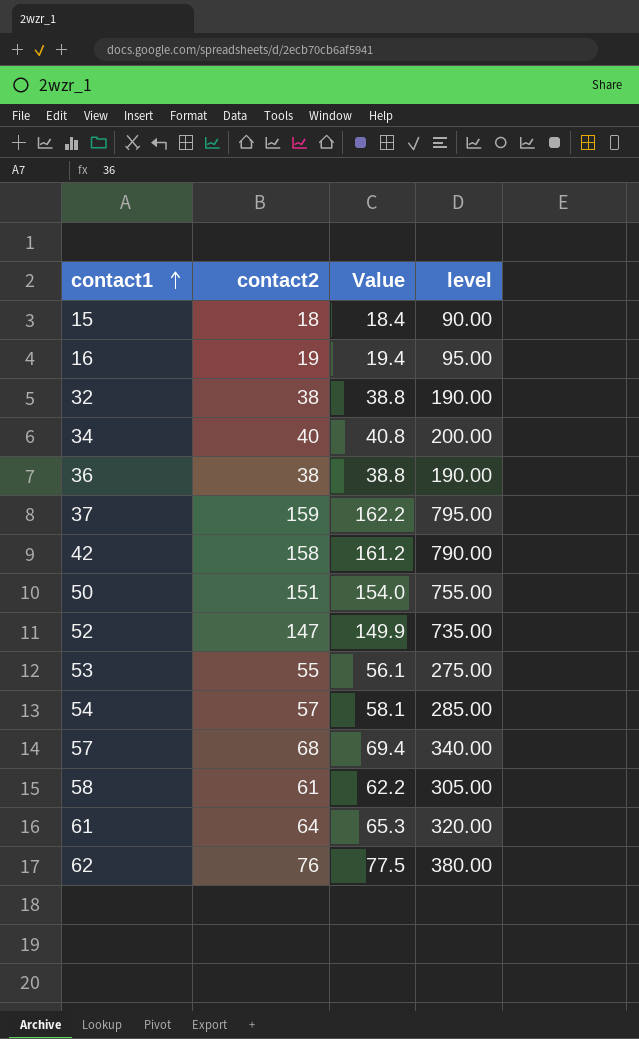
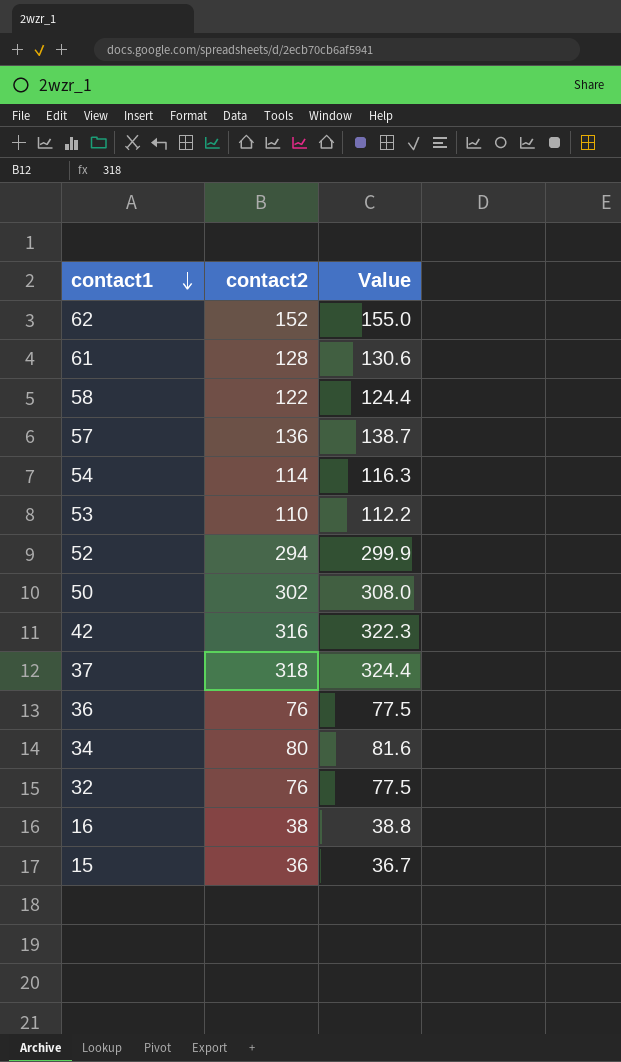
row order: contact1 ascending -> contact1 descending
column level | formula: [contact2] * 5 -> none
62 | contact2: 76 -> 152
62 | Value: 77.5 -> 155.0
61 | contact2: 64 -> 128
61 | Value: 65.3 -> 130.6
58 | contact2: 61 -> 122
58 | Value: 62.2 -> 124.4
57 | contact2: 68 -> 136
57 | Value: 69.4 -> 138.7
54 | contact2: 57 -> 114
54 | Value: 58.1 -> 116.3
53 | contact2: 55 -> 110
53 | Value: 56.1 -> 112.2
52 | contact2: 147 -> 294
52 | Value: 149.9 -> 299.9
50 | contact2: 151 -> 302
50 | Value: 154.0 -> 308.0
42 | contact2: 158 -> 316
42 | Value: 161.2 -> 322.3
37 | contact2: 159 -> 318
37 | Value: 162.2 -> 324.4
36 | contact2: 38 -> 76
36 | Value: 38.8 -> 77.5
34 | contact2: 40 -> 80
34 | Value: 40.8 -> 81.6
32 | contact2: 38 -> 76
32 | Value: 38.8 -> 77.5
16 | contact2: 19 -> 38
16 | Value: 19.4 -> 38.8
15 | contact2: 18 -> 36
15 | Value: 18.4 -> 36.7

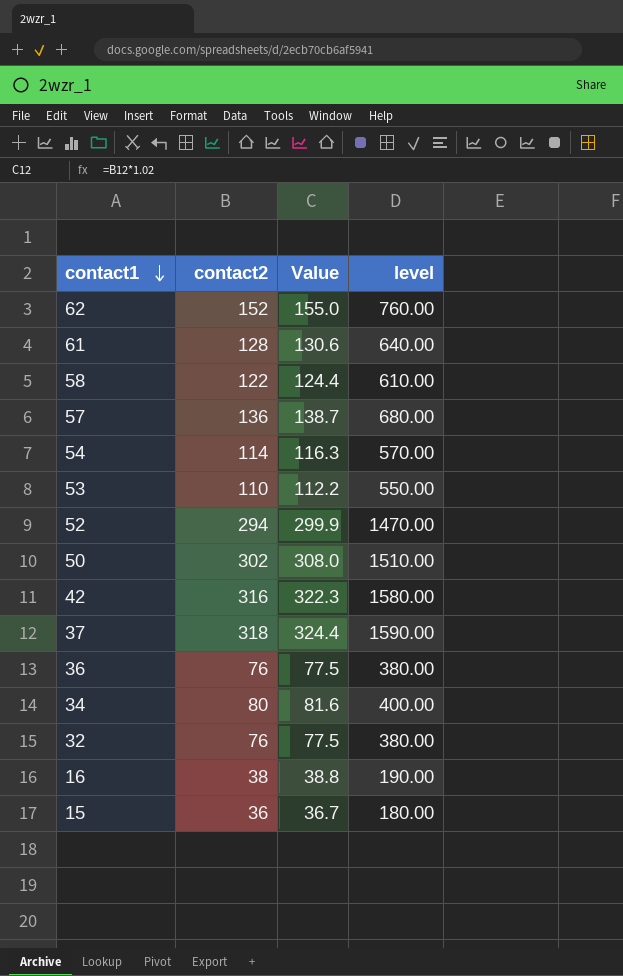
column level | formula: none -> [contact2] * 5

